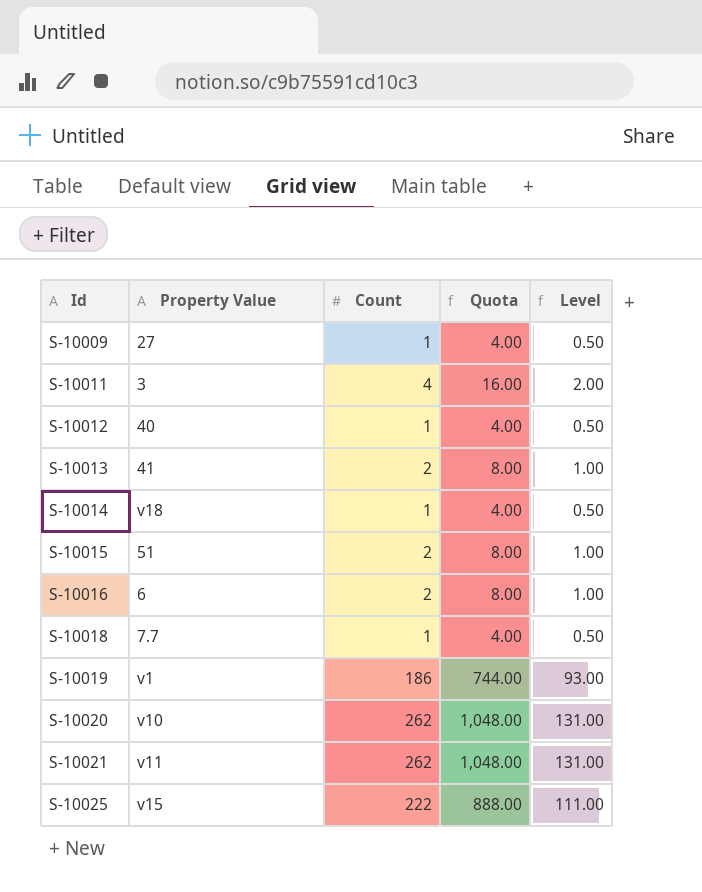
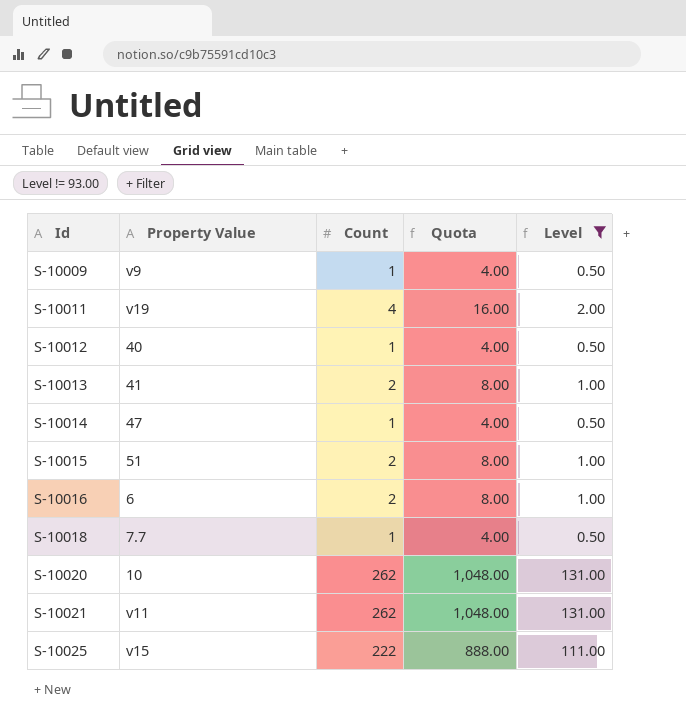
filter: none -> Level != 93.00
S-10009 | Property Value: 27 -> v9
S-10011 | Property Value: 3 -> v19
S-10014 | Property Value: v18 -> 47
S-10020 | Property Value: v10 -> 10

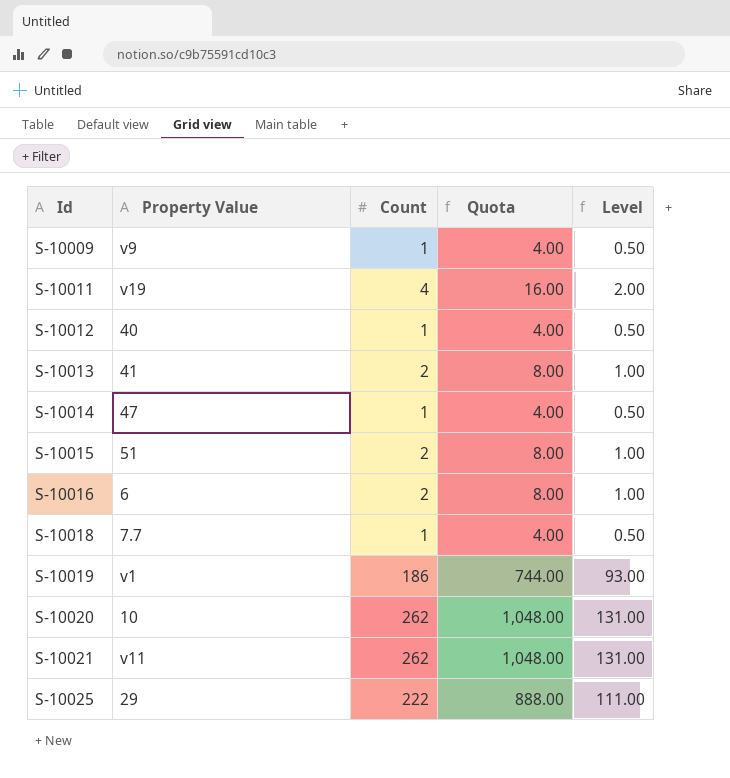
filter: Level != 93.00 -> none
S-10025 | Property Value: v15 -> 29

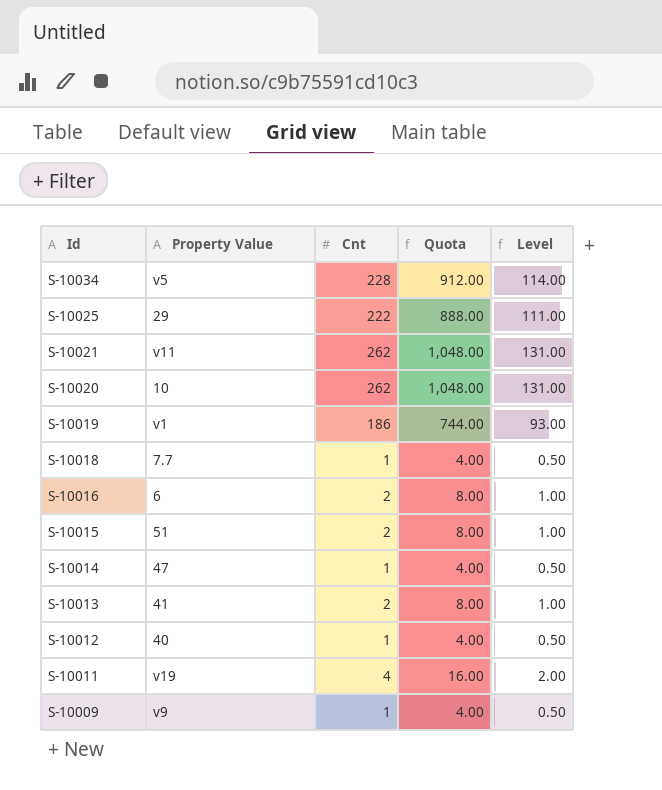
row order: Id ascending -> Id descending
column name: Count -> Cnt
row S-10034: none -> v5 | 228 | 912.00 | 114.00

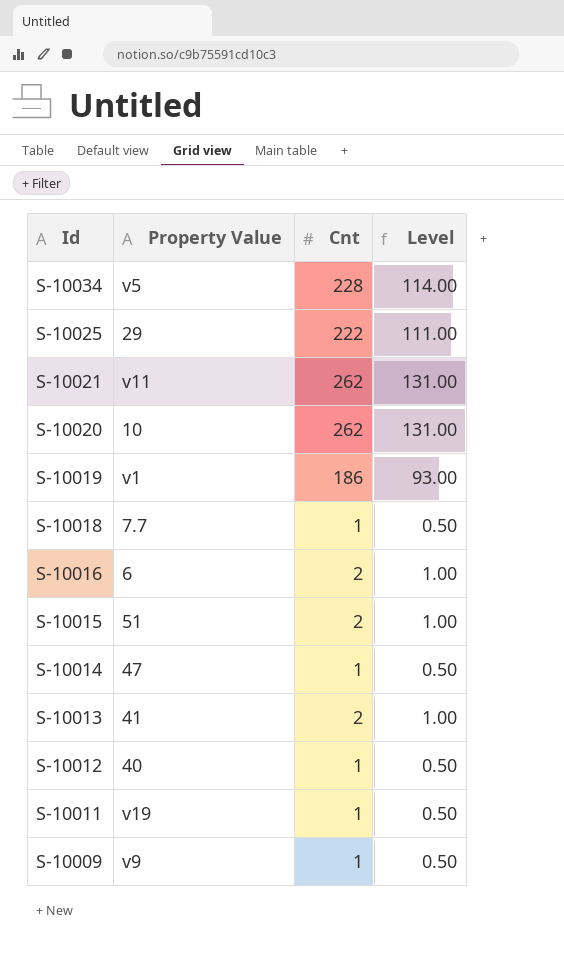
column Quota | formula: [Cnt] * 4 -> none
S-10011 | Cnt: 4 -> 1
S-10011 | Level: 2.00 -> 0.50

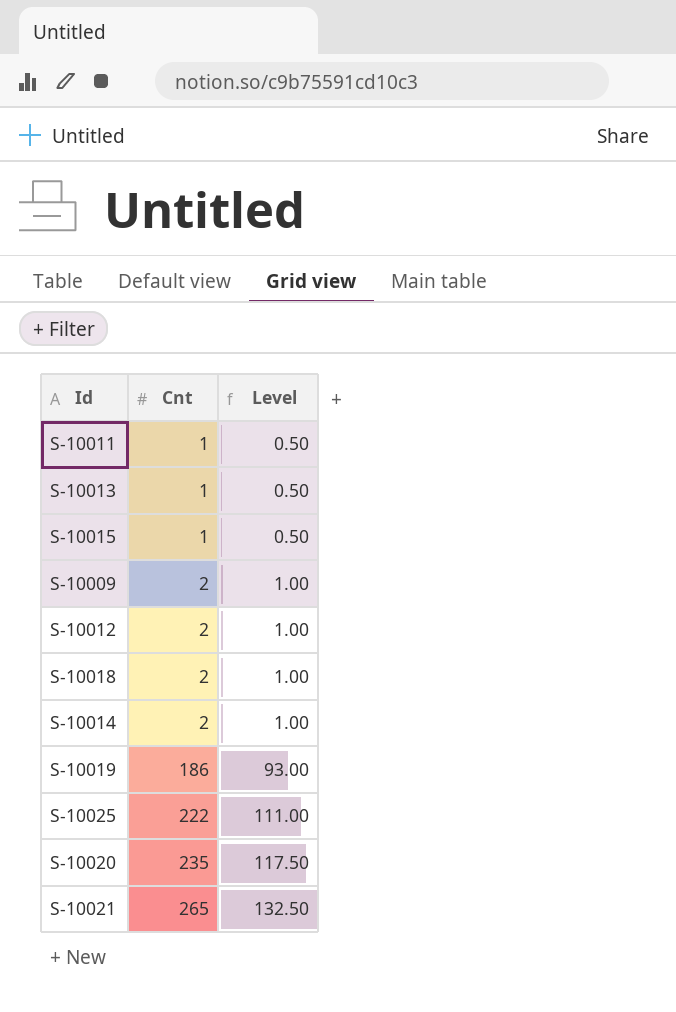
row order: Id descending -> Cnt ascending
column Property Value | position: 2 -> none
row S-10034: v5 | 228 | 114.00 -> none
row S-10016: 6 | 2 | 1.00 -> none
S-10013 | Cnt: 2 -> 1
S-10013 | Level: 1.00 -> 0.50
S-10015 | Cnt: 2 -> 1
S-10015 | Level: 1.00 -> 0.50
S-10009 | Cnt: 1 -> 2
S-10009 | Level: 0.50 -> 1.00
S-10012 | Cnt: 1 -> 2
S-10012 | Level: 0.50 -> 1.00
S-10018 | Cnt: 1 -> 2
S-10018 | Level: 0.50 -> 1.00
S-10014 | Cnt: 1 -> 2
S-10014 | Level: 0.50 -> 1.00
S-10020 | Cnt: 262 -> 235
S-10020 | Level: 131.00 -> 117.50
S-10021 | Cnt: 262 -> 265
S-10021 | Level: 131.00 -> 132.50

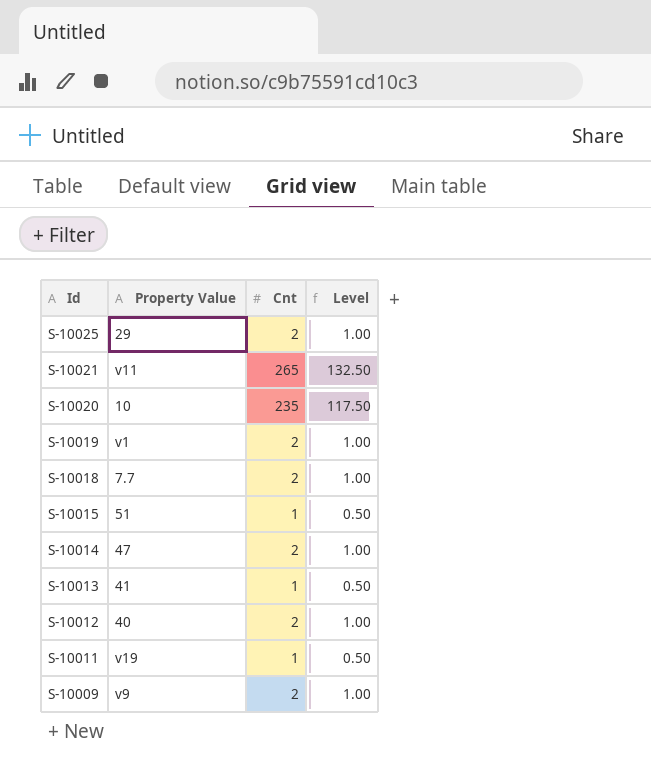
row order: Cnt ascending -> Id descending
column Property Value | position: none -> 2
S-10025 | Cnt: 222 -> 2
S-10025 | Level: 111.00 -> 1.00
S-10019 | Cnt: 186 -> 2
S-10019 | Level: 93.00 -> 1.00

